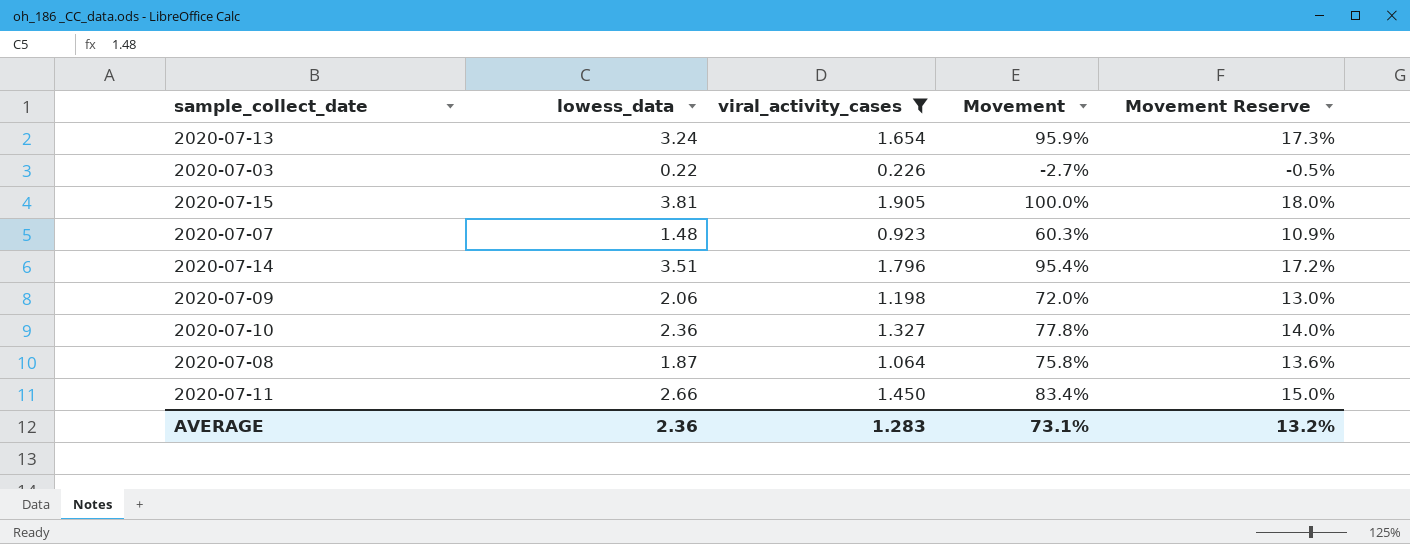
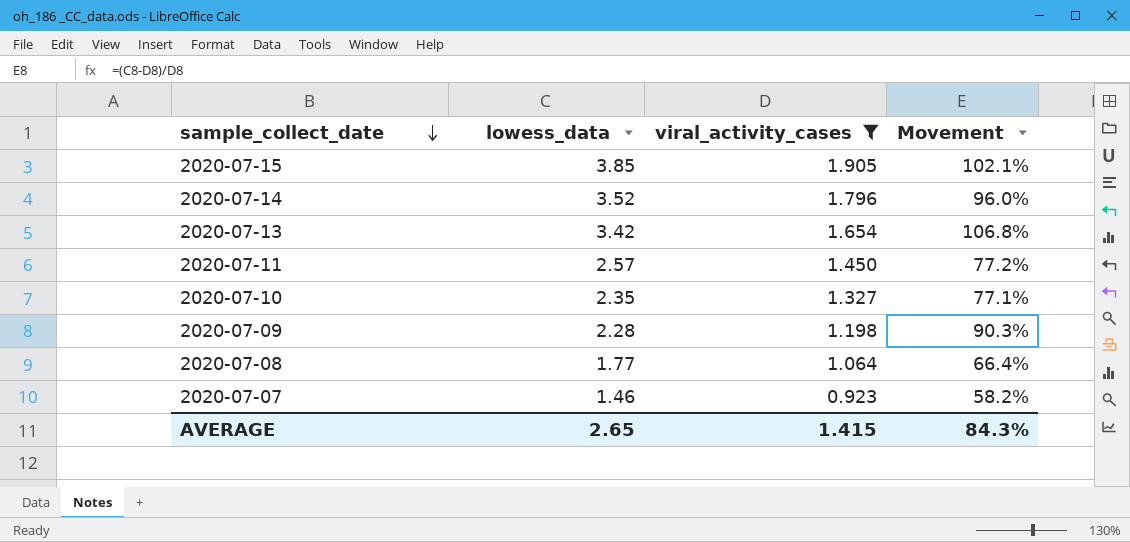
row order: none -> sample_collect_date descending
column Movement Reserve | formula: [Movement] * 0.18 -> none
row 2020-07-03: 0.22 | 0.226 | -2.7% | -0.5% -> none
2020-07-15 | lowess_data: 3.81 -> 3.85
2020-07-15 | Movement: 100.0% -> 102.1%
2020-07-14 | lowess_data: 3.51 -> 3.52
2020-07-14 | Movement: 95.4% -> 96.0%
2020-07-13 | lowess_data: 3.24 -> 3.42
2020-07-13 | Movement: 95.9% -> 106.8%
2020-07-11 | lowess_data: 2.66 -> 2.57
2020-07-11 | Movement: 83.4% -> 77.2%
2020-07-10 | lowess_data: 2.36 -> 2.35
2020-07-10 | Movement: 77.8% -> 77.1%
2020-07-09 | lowess_data: 2.06 -> 2.28
2020-07-09 | Movement: 72.0% -> 90.3%
2020-07-08 | lowess_data: 1.87 -> 1.77
2020-07-08 | Movement: 75.8% -> 66.4%
2020-07-07 | lowess_data: 1.48 -> 1.46
2020-07-07 | Movement: 60.3% -> 58.2%
AVERAGE | lowess_data: 2.36 -> 2.65
AVERAGE | viral_activity_cases: 1.283 -> 1.415
AVERAGE | Movement: 73.1% -> 84.3%

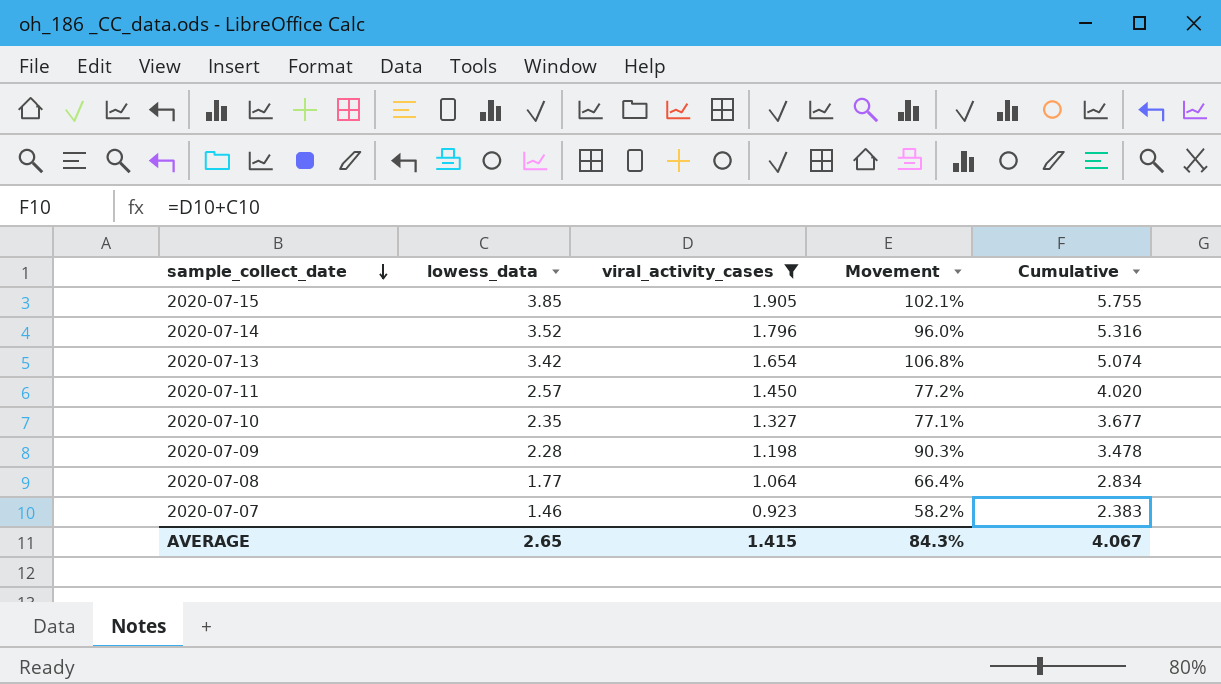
column Cumulative | formula: none -> [lowess_data] + [viral_activity_cases]

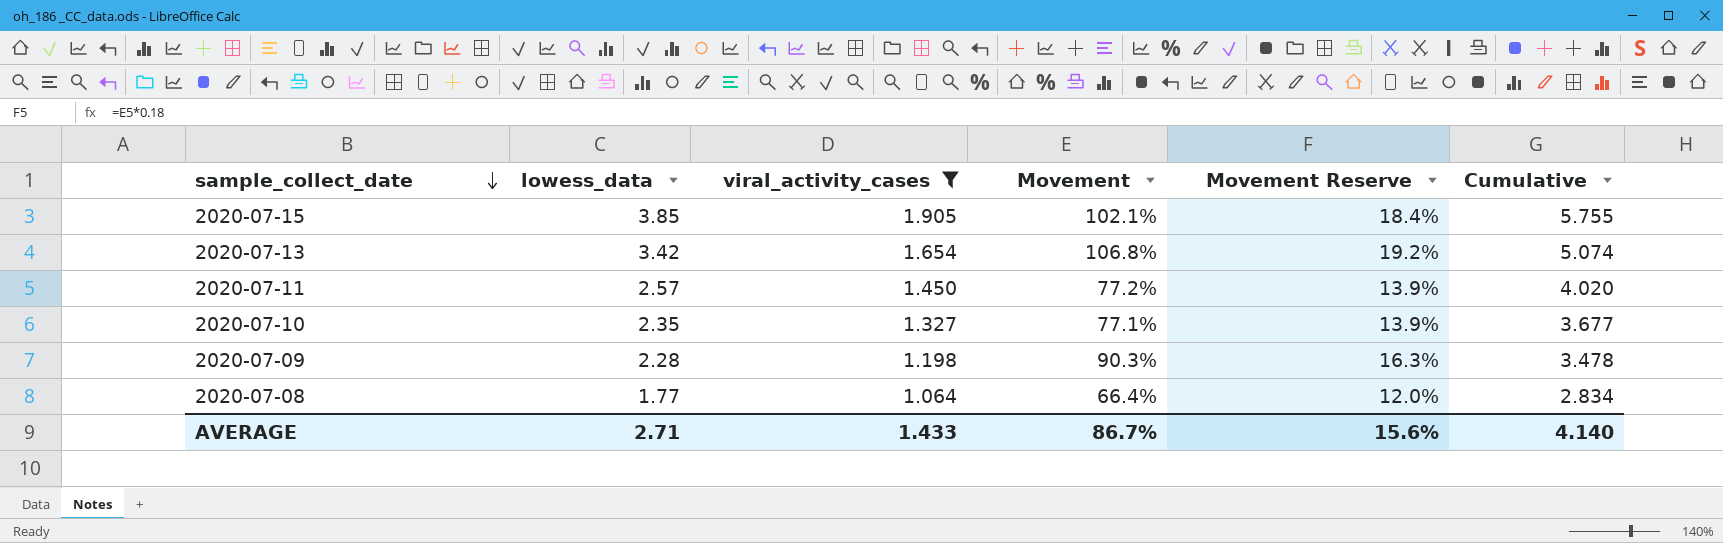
column Movement Reserve | formula: none -> [Movement] * 0.18
row 2020-07-14: 3.52 | 1.796 | 96.0% | 5.316 -> none
row 2020-07-07: 1.46 | 0.923 | 58.2% | 2.383 -> none
AVERAGE | lowess_data: 2.65 -> 2.71
AVERAGE | viral_activity_cases: 1.415 -> 1.433
AVERAGE | Movement: 84.3% -> 86.7%
AVERAGE | Cumulative: 4.067 -> 4.140

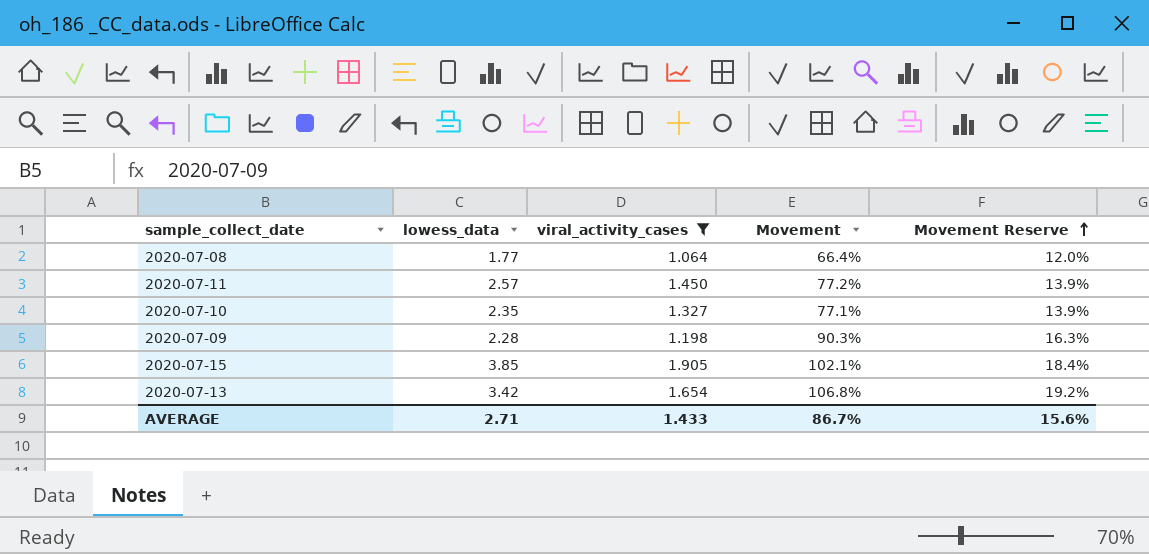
row order: sample_collect_date descending -> Movement Reserve ascending
column Cumulative | formula: [lowess_data] + [viral_activity_cases] -> none

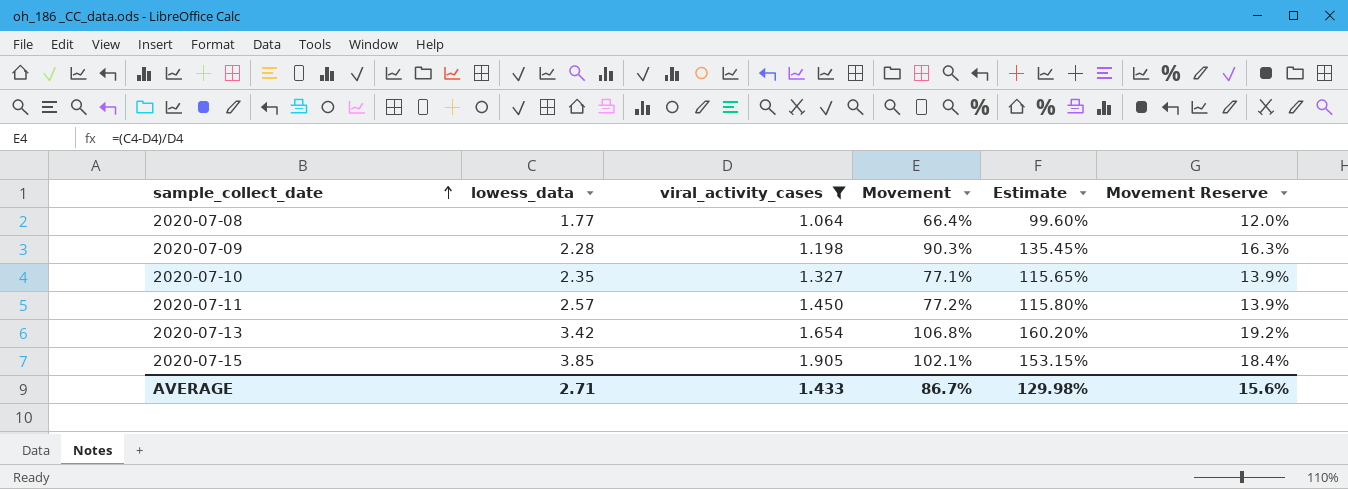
row order: Movement Reserve ascending -> sample_collect_date ascending
column Estimate | formula: none -> [Movement] * 1.5

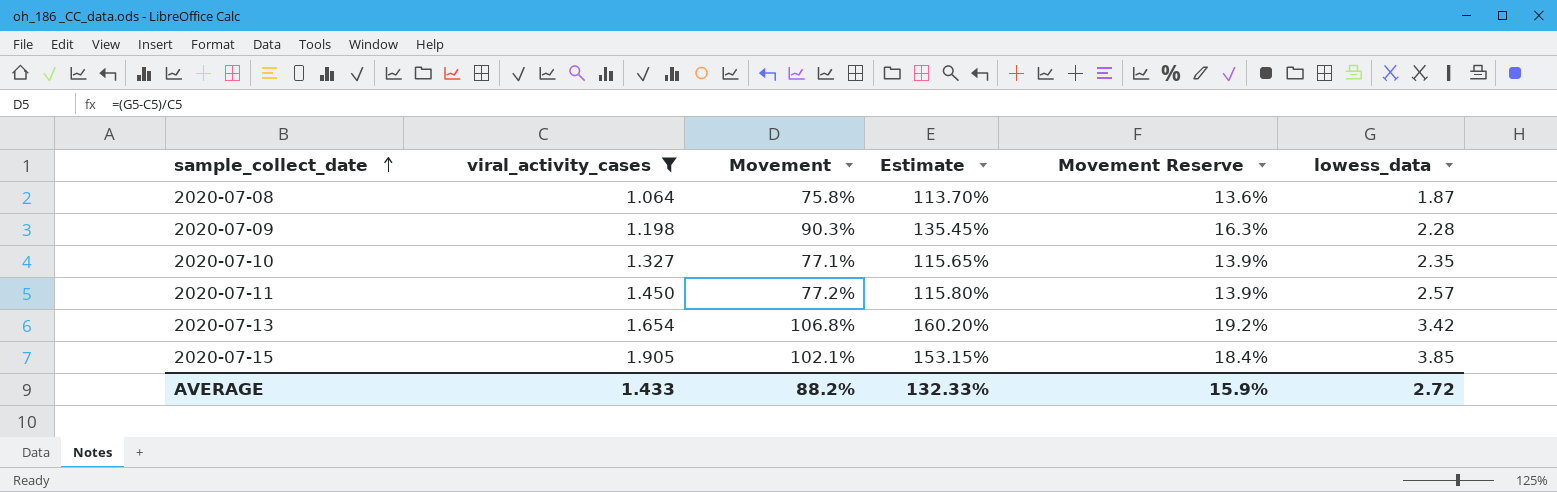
column lowess_data | position: 2 -> 6
2020-07-08 | Movement: 66.4% -> 75.8%
2020-07-08 | Estimate: 99.60% -> 113.70%
2020-07-08 | Movement Reserve: 12.0% -> 13.6%
2020-07-08 | lowess_data: 1.77 -> 1.87
AVERAGE | Movement: 86.7% -> 88.2%
AVERAGE | Estimate: 129.98% -> 132.33%
AVERAGE | Movement Reserve: 15.6% -> 15.9%
AVERAGE | lowess_data: 2.71 -> 2.72

